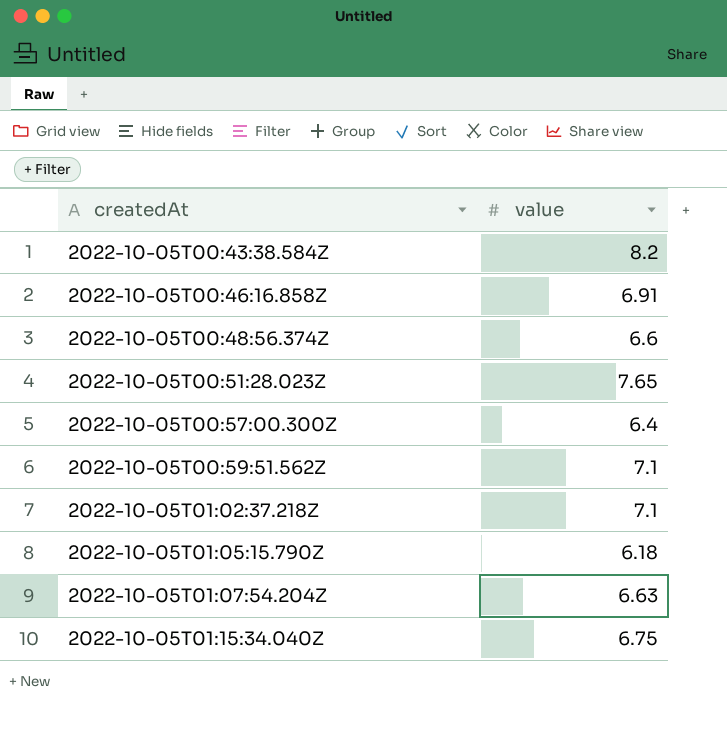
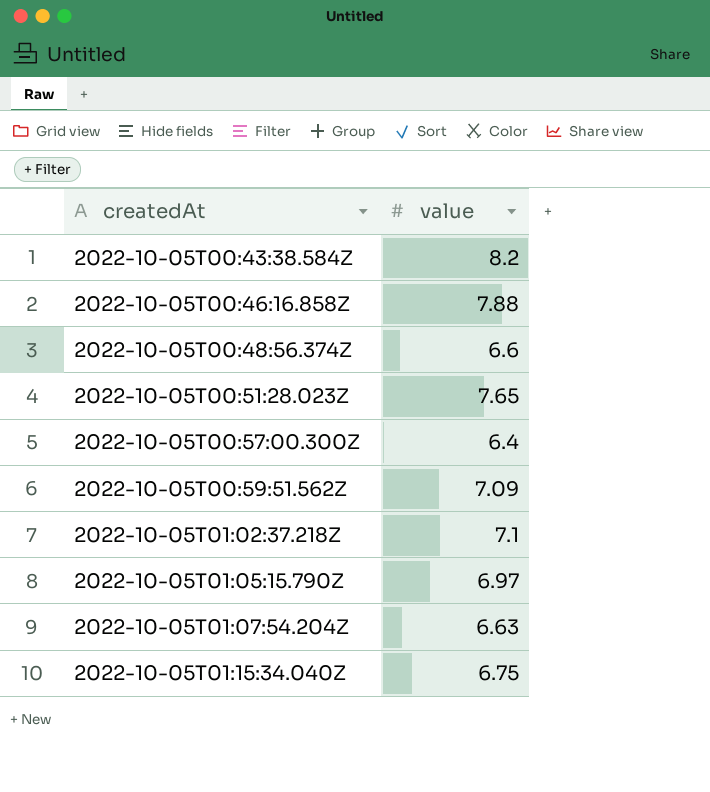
2022-10-05T00:46:16.858Z | value: 6.91 -> 7.88
2022-10-05T00:59:51.562Z | value: 7.1 -> 7.09
2022-10-05T01:05:15.790Z | value: 6.18 -> 6.97

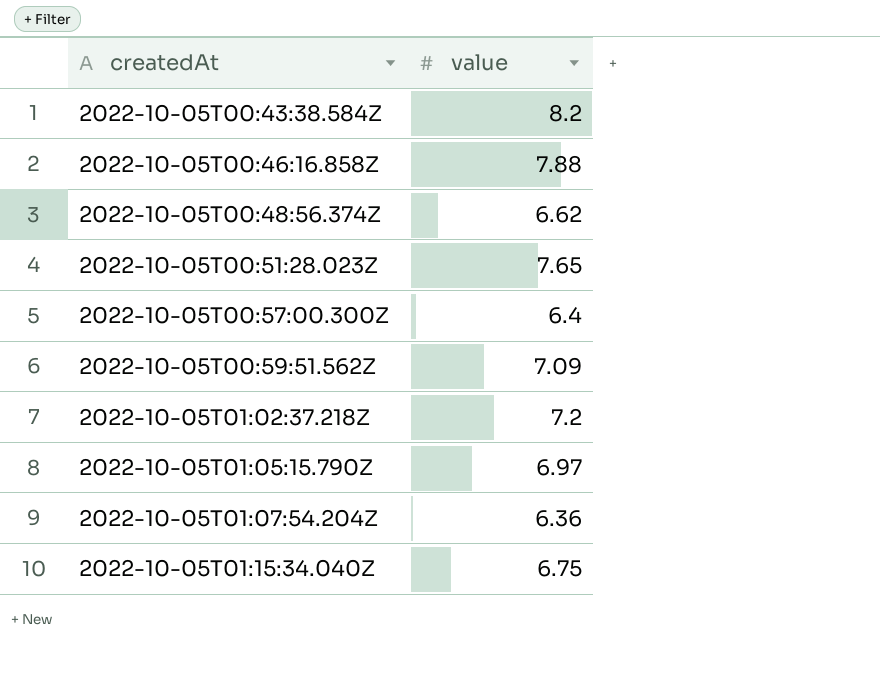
2022-10-05T00:48:56.374Z | value: 6.6 -> 6.62
2022-10-05T01:02:37.218Z | value: 7.1 -> 7.2
2022-10-05T01:07:54.204Z | value: 6.63 -> 6.36

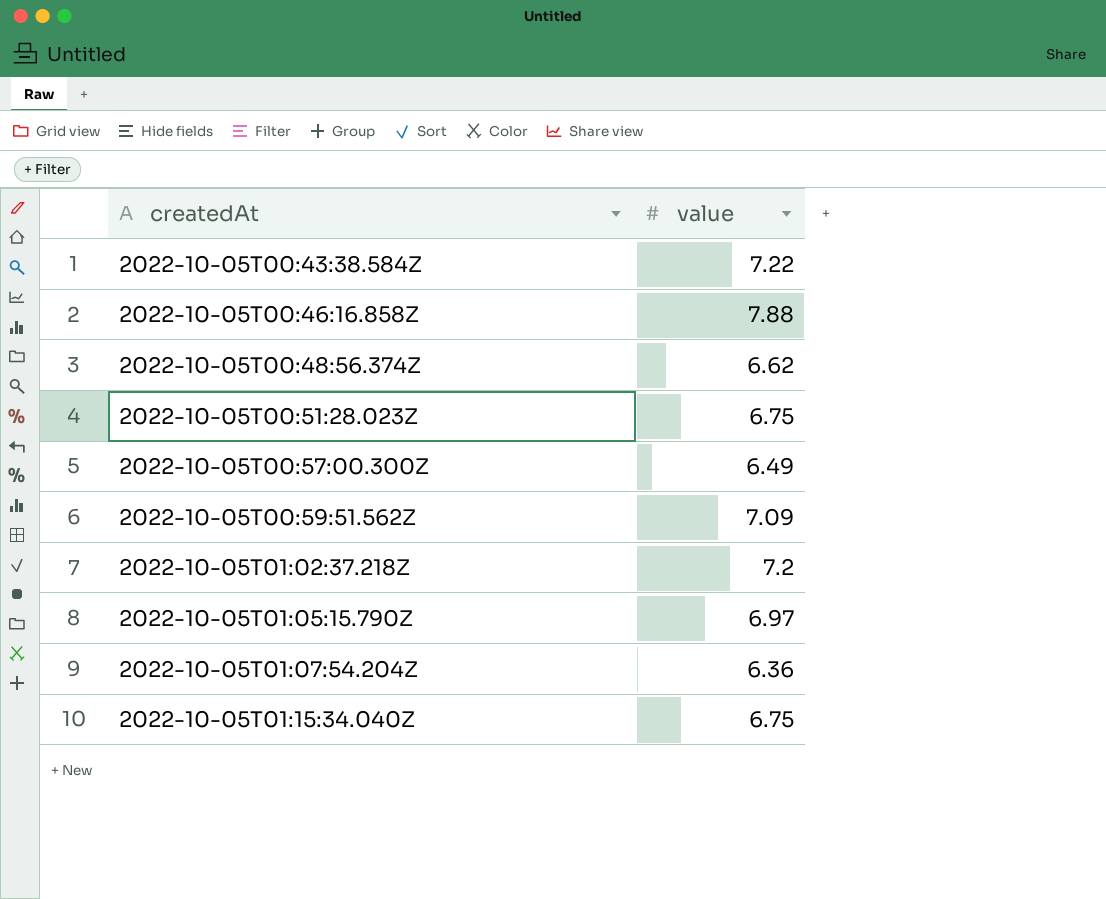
2022-10-05T00:43:38.584Z | value: 8.2 -> 7.22
2022-10-05T00:51:28.023Z | value: 7.65 -> 6.75
2022-10-05T00:57:00.300Z | value: 6.4 -> 6.49

